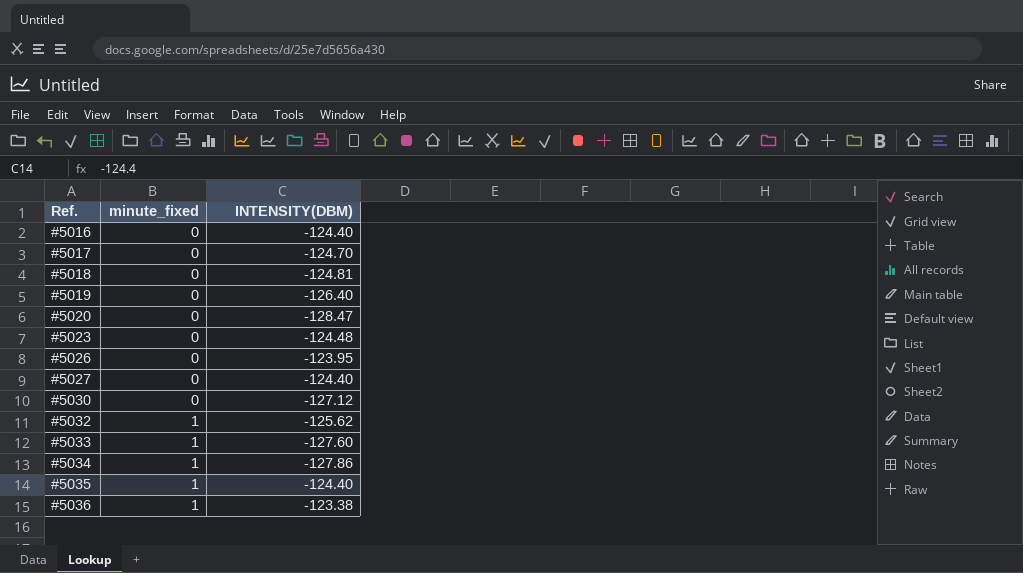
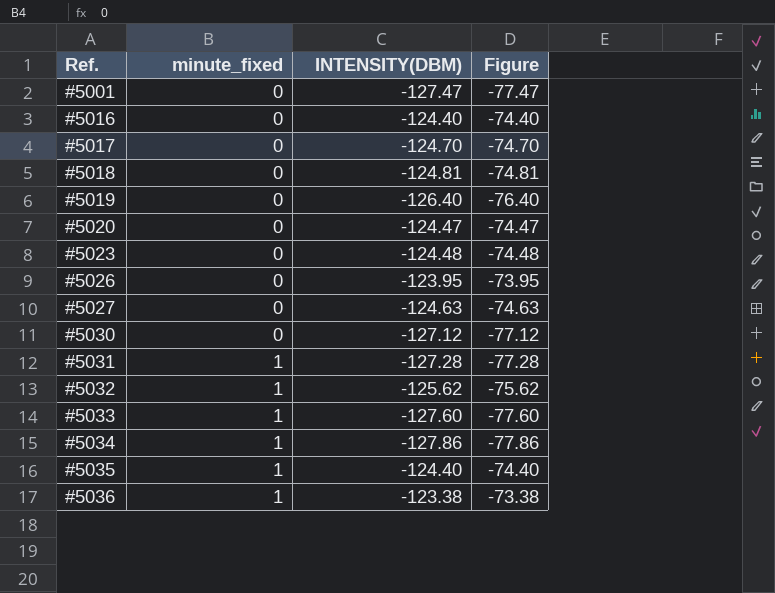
column Figure | formula: none -> [INTENSITY(DBM)] + 50
row #5001: none -> 0 | -127.47 | -77.47
#5020 | INTENSITY(DBM): -128.47 -> -124.47
#5027 | INTENSITY(DBM): -124.40 -> -124.63
row #5031: none -> 1 | -127.28 | -77.28

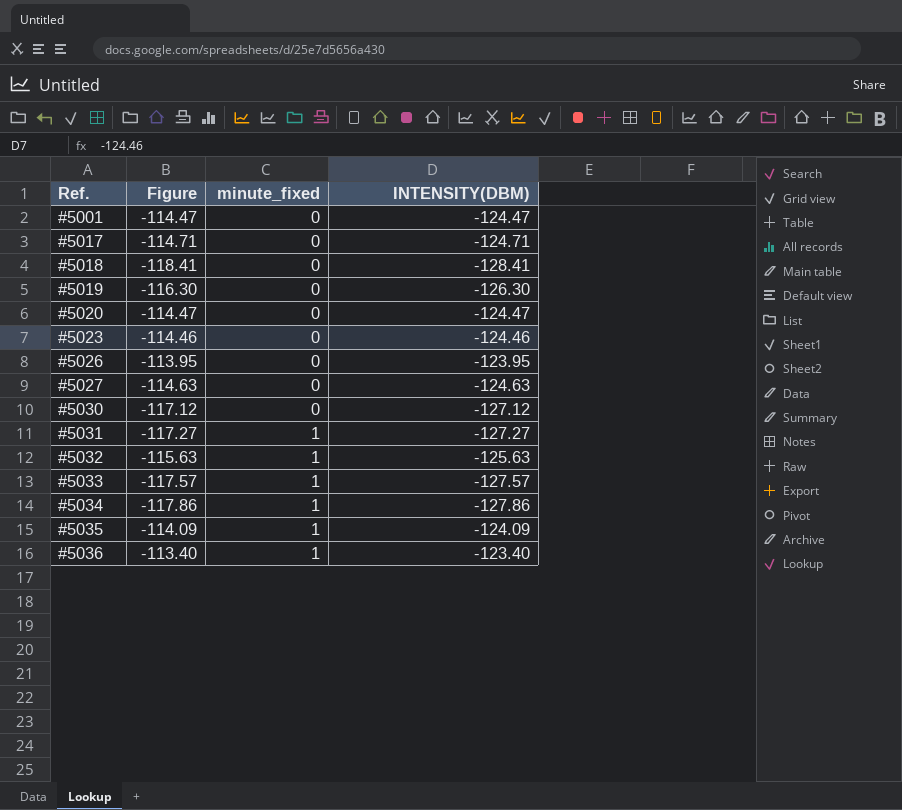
column Figure | formula: [INTENSITY(DBM)] + 50 -> [INTENSITY(DBM)] + 10
column Figure | position: 4 -> 2
row #5016: 0 | -124.40 | -74.40 -> none
#5001 | INTENSITY(DBM): -127.47 -> -124.47
#5017 | INTENSITY(DBM): -124.70 -> -124.71
#5018 | INTENSITY(DBM): -124.81 -> -128.41
#5019 | INTENSITY(DBM): -126.40 -> -126.30
#5023 | INTENSITY(DBM): -124.48 -> -124.46
#5031 | INTENSITY(DBM): -127.28 -> -127.27
#5032 | INTENSITY(DBM): -125.62 -> -125.63
#5033 | INTENSITY(DBM): -127.60 -> -127.57
#5035 | INTENSITY(DBM): -124.40 -> -124.09
#5036 | INTENSITY(DBM): -123.38 -> -123.40

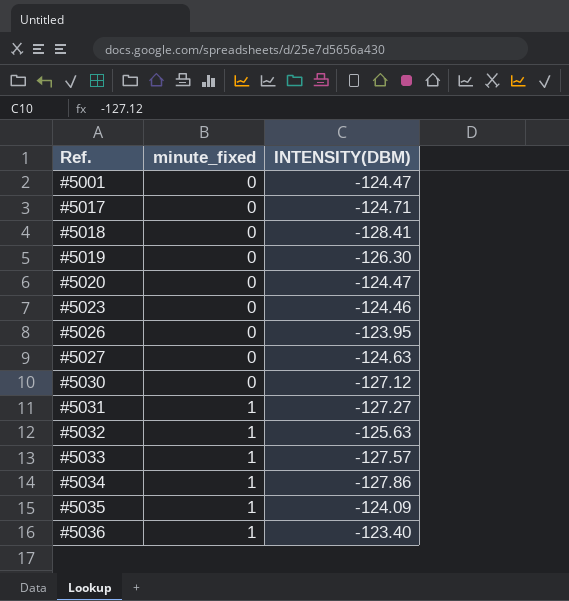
column Figure | formula: [INTENSITY(DBM)] + 10 -> none

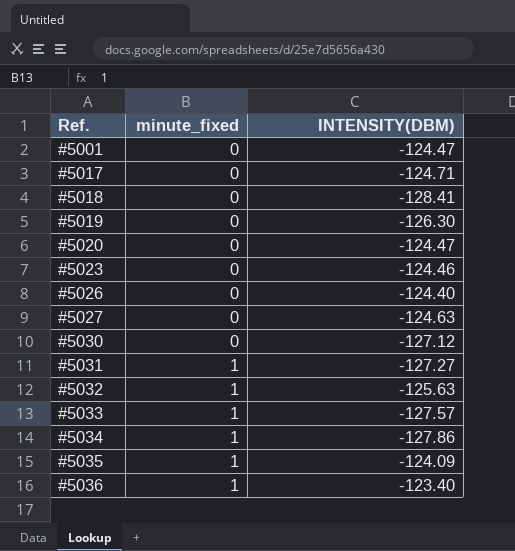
#5026 | INTENSITY(DBM): -123.95 -> -124.40

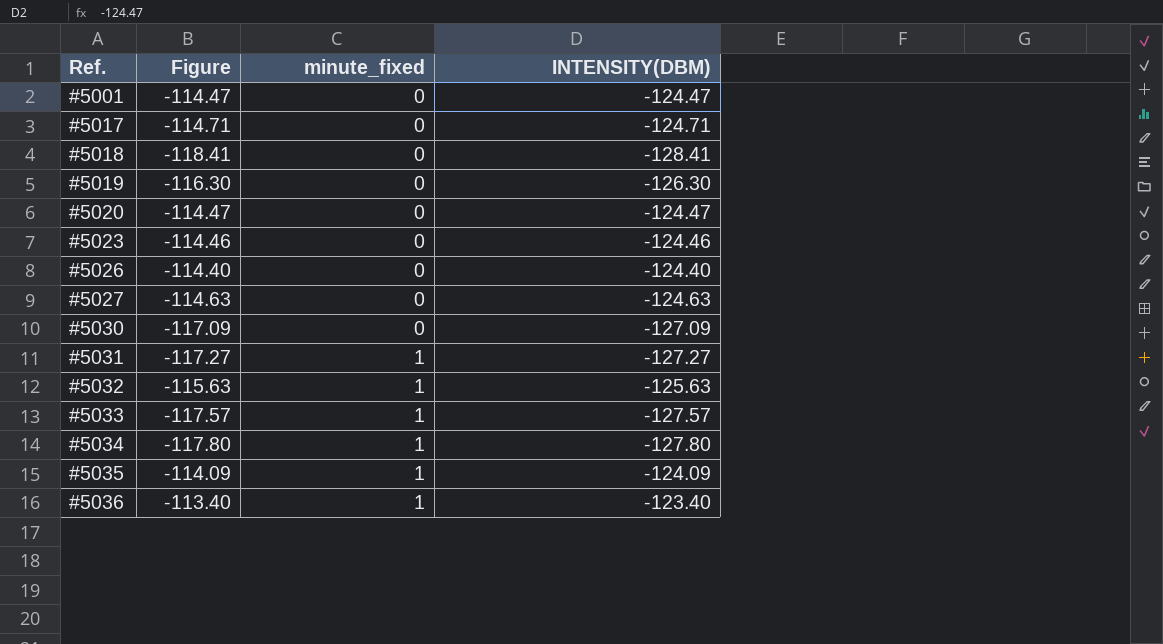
column Figure | formula: none -> [INTENSITY(DBM)] + 10
#5030 | INTENSITY(DBM): -127.12 -> -127.09
#5034 | INTENSITY(DBM): -127.86 -> -127.80

